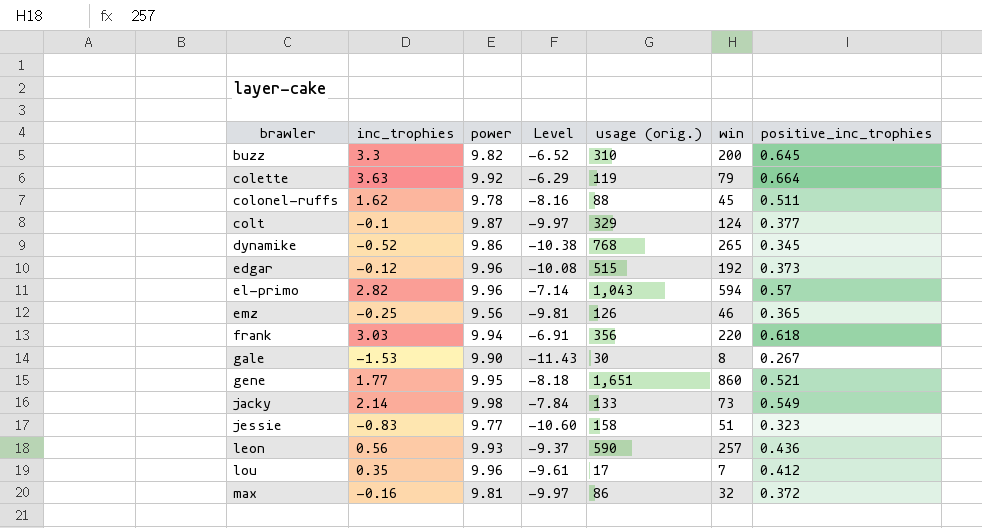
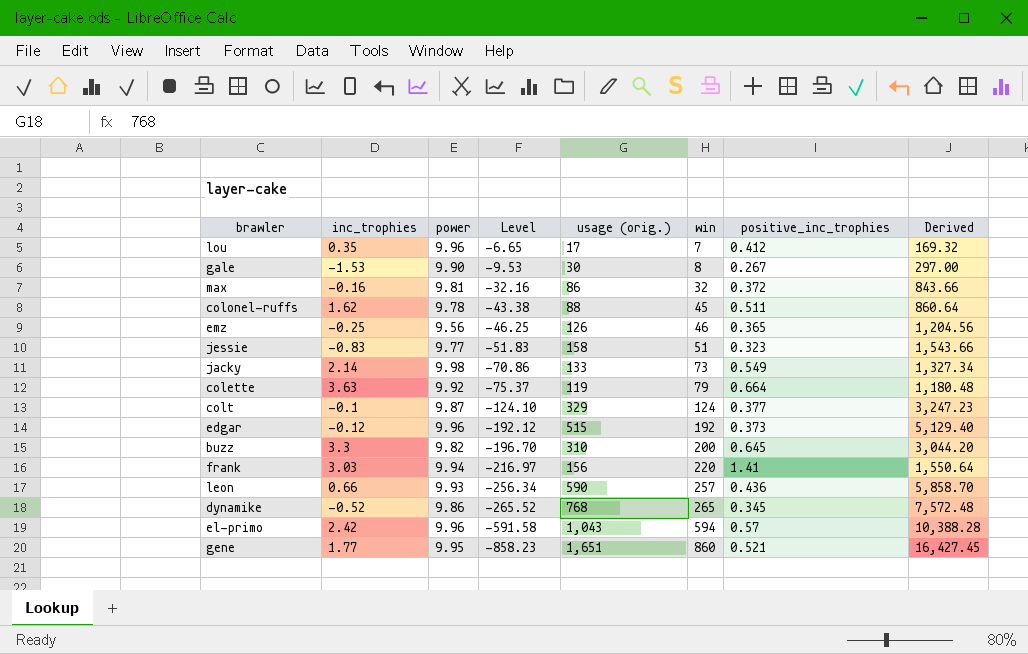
row order: brawler ascending -> Level descending
column Level | formula: [inc_trophies] - [power] -> [inc_trophies] - [win]
column Derived | formula: none -> [power] * [usage (orig.)]
frank | usage (orig.): 356 -> 156
frank | positive_inc_trophies: 0.618 -> 1.41
leon | inc_trophies: 0.56 -> 0.66
el-primo | inc_trophies: 2.82 -> 2.42

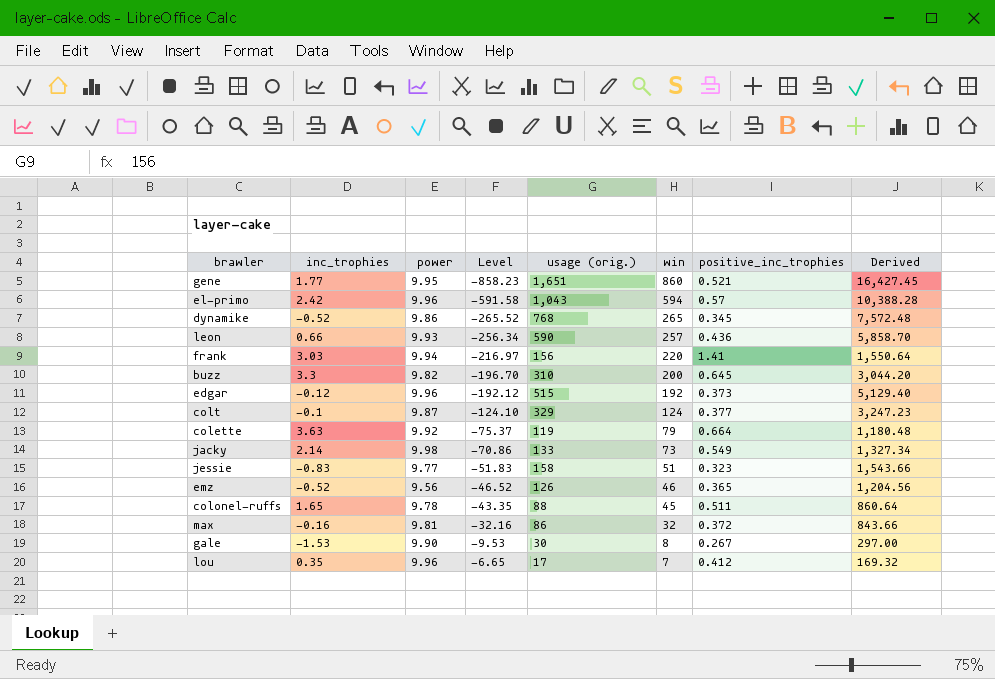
row order: Level descending -> Level ascending
emz | inc_trophies: -0.25 -> -0.52
emz | Level: -46.25 -> -46.52
colonel-ruffs | inc_trophies: 1.62 -> 1.65
colonel-ruffs | Level: -43.38 -> -43.35

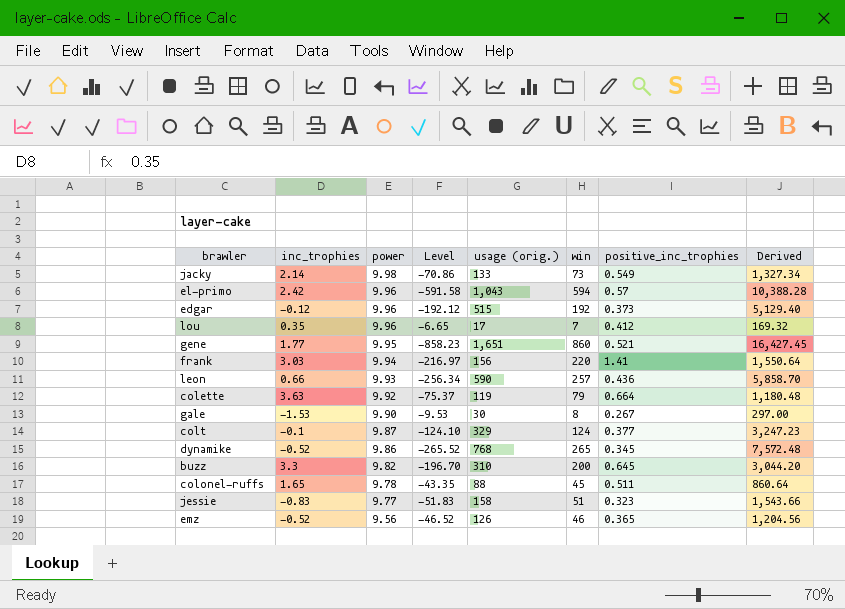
row order: Level ascending -> power descending
row max: -0.16 | 9.81 | -32.16 | 86 | 32 | 0.372 | 843.66 -> none

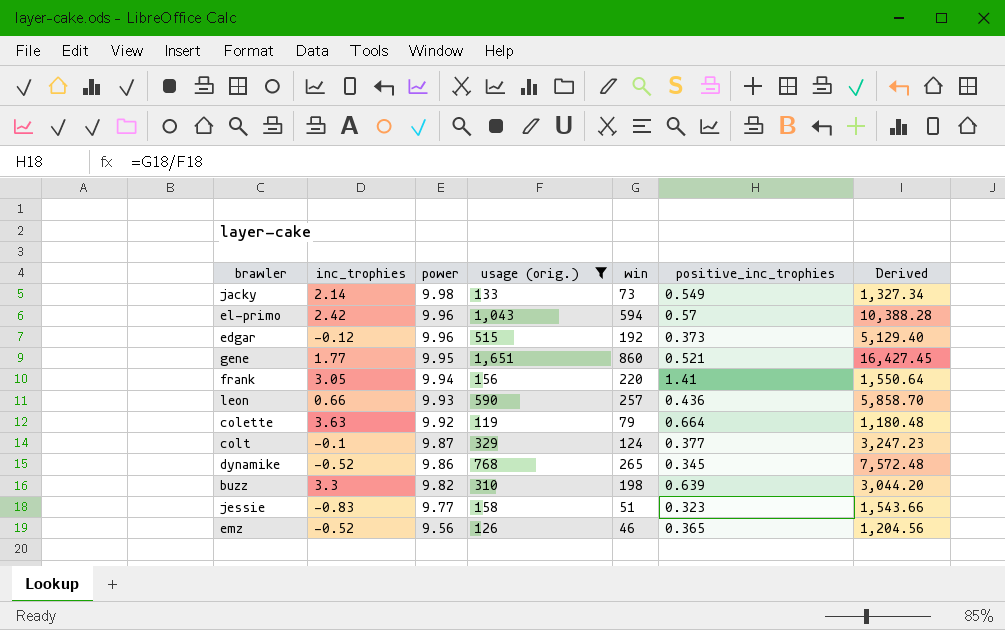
filter: none -> usage (orig.) >= 119
column Level | formula: [inc_trophies] - [win] -> none
frank | inc_trophies: 3.03 -> 3.05
buzz | win: 200 -> 198
buzz | positive_inc_trophies: 0.645 -> 0.639

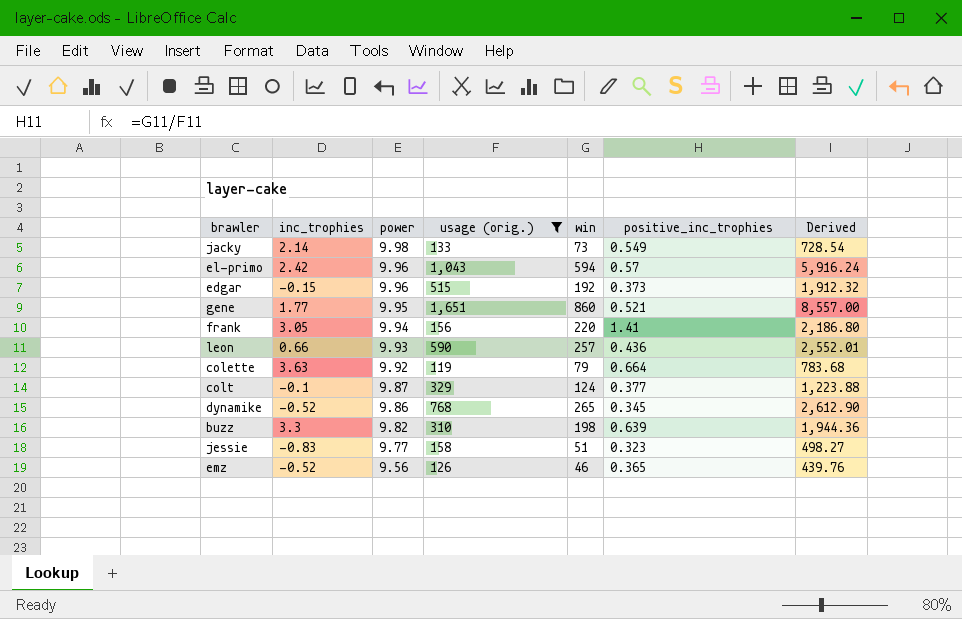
column Derived | formula: [power] * [usage (orig.)] -> [power] * [win]
edgar | inc_trophies: -0.12 -> -0.15

